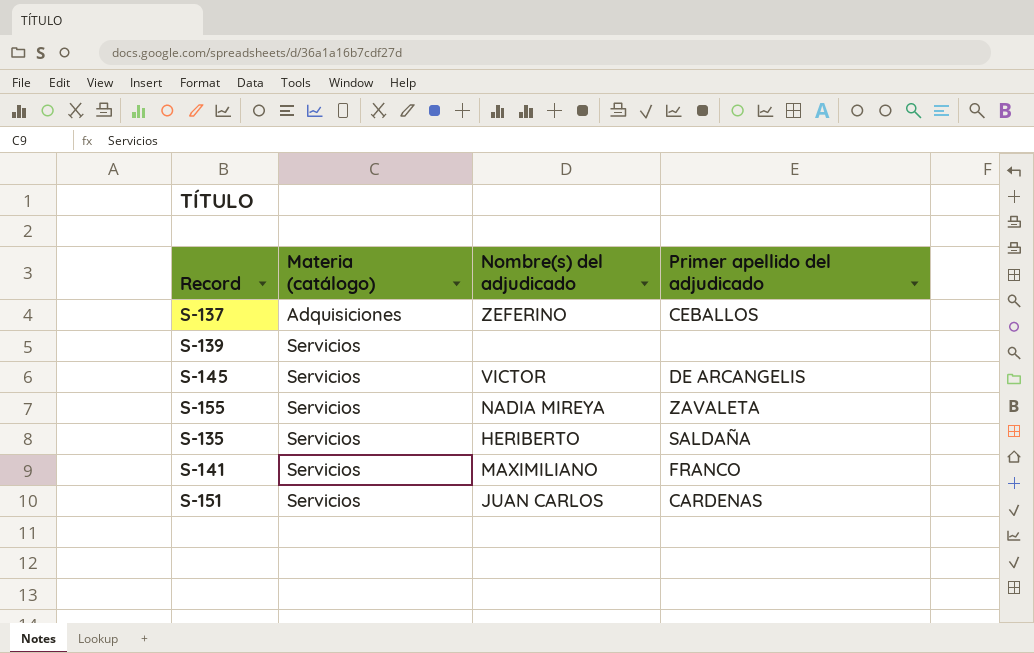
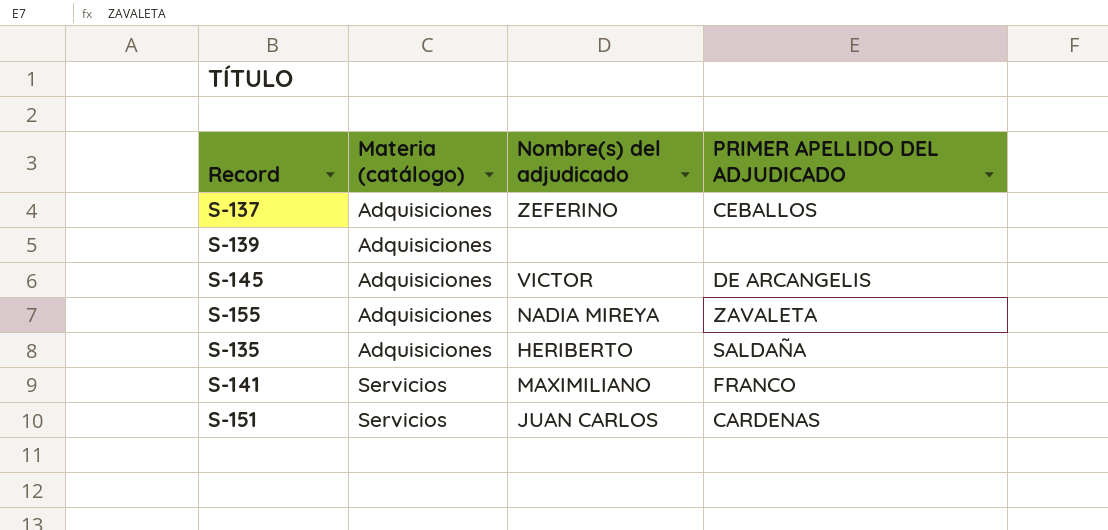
column name: Primer apellido del adjudicado -> PRIMER APELLIDO DEL ADJUDICADO
S-139 | Materia (catálogo): Servicios -> Adquisiciones
S-145 | Materia (catálogo): Servicios -> Adquisiciones
S-155 | Materia (catálogo): Servicios -> Adquisiciones
S-135 | Materia (catálogo): Servicios -> Adquisiciones

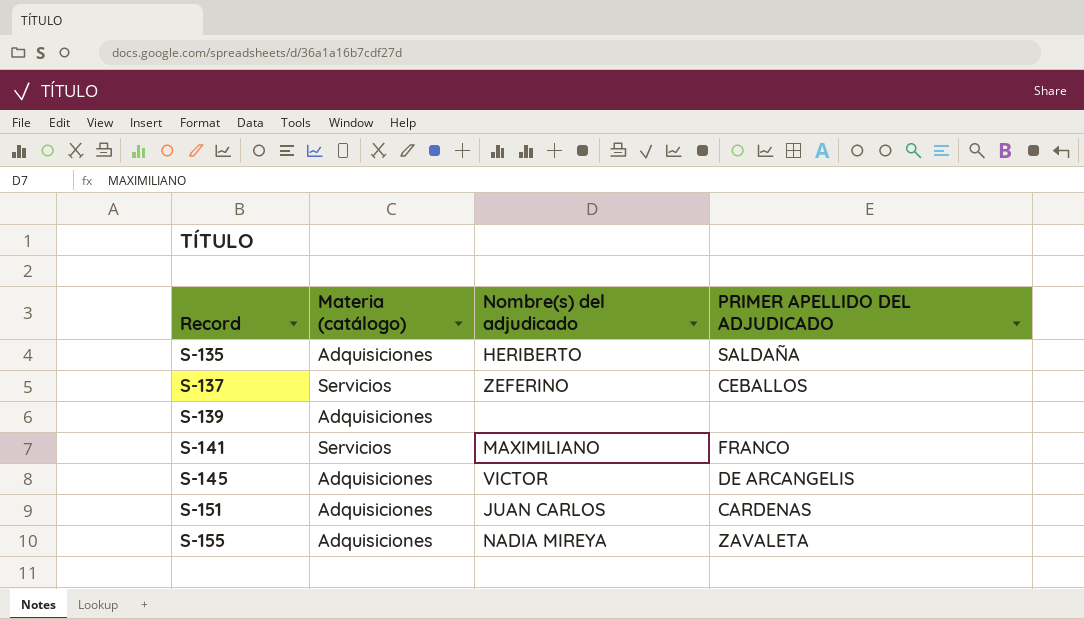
row order: Materia (catálogo) ascending -> Record ascending
S-137 | Materia (catálogo): Adquisiciones -> Servicios
S-151 | Materia (catálogo): Servicios -> Adquisiciones

